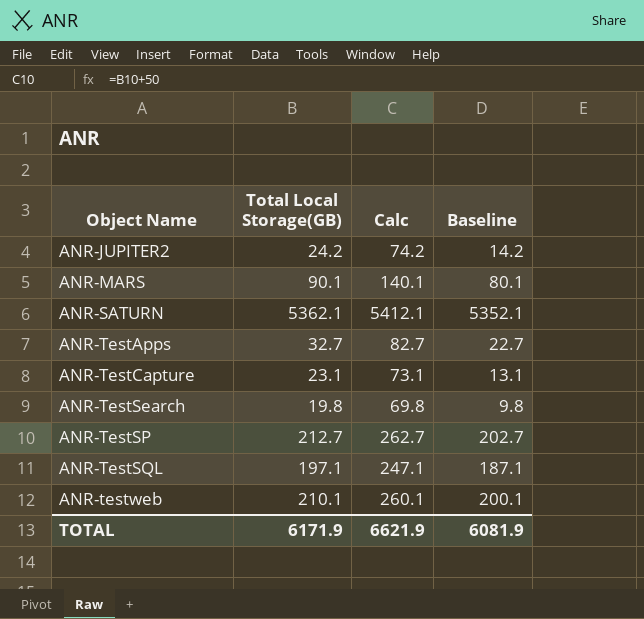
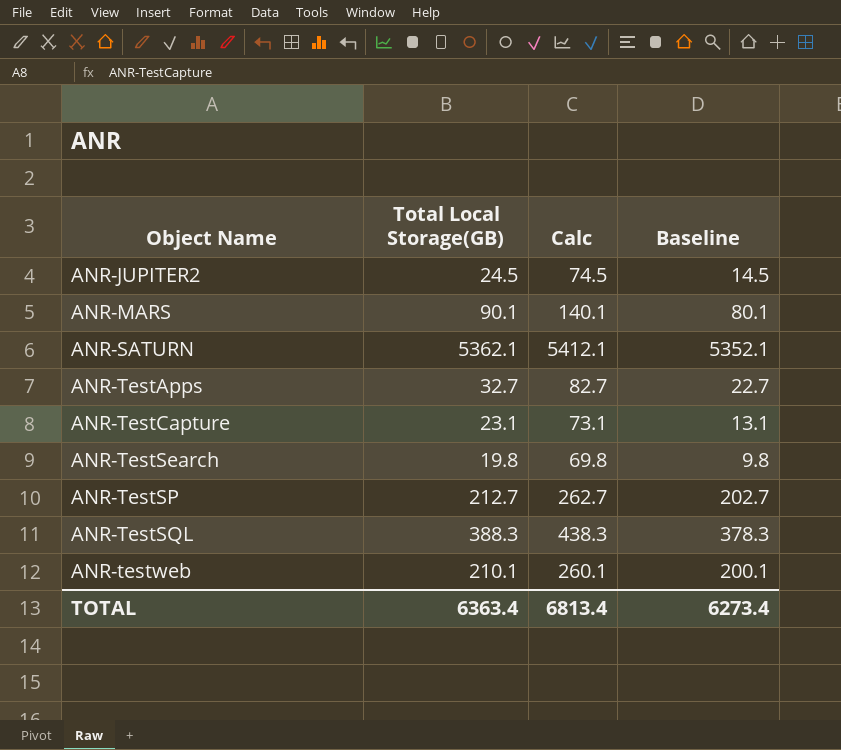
ANR-JUPITER2 | Total Local Storage(GB): 24.2 -> 24.5
ANR-JUPITER2 | Calc: 74.2 -> 74.5
ANR-JUPITER2 | Baseline: 14.2 -> 14.5
ANR-TestSQL | Total Local Storage(GB): 197.1 -> 388.3
ANR-TestSQL | Calc: 247.1 -> 438.3
ANR-TestSQL | Baseline: 187.1 -> 378.3
TOTAL | Total Local Storage(GB): 6171.9 -> 6363.4
TOTAL | Calc: 6621.9 -> 6813.4
TOTAL | Baseline: 6081.9 -> 6273.4

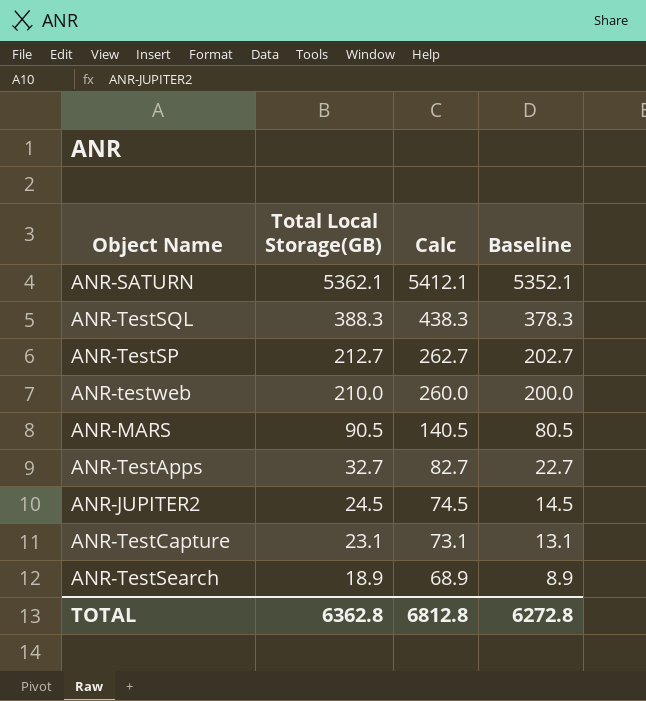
row order: Object Name ascending -> Total Local Storage(GB) descending
ANR-testweb | Total Local Storage(GB): 210.1 -> 210.0
ANR-testweb | Calc: 260.1 -> 260.0
ANR-testweb | Baseline: 200.1 -> 200.0
ANR-MARS | Total Local Storage(GB): 90.1 -> 90.5
ANR-MARS | Calc: 140.1 -> 140.5
ANR-MARS | Baseline: 80.1 -> 80.5
ANR-TestSearch | Total Local Storage(GB): 19.8 -> 18.9
ANR-TestSearch | Calc: 69.8 -> 68.9
ANR-TestSearch | Baseline: 9.8 -> 8.9
TOTAL | Total Local Storage(GB): 6363.4 -> 6362.8
TOTAL | Calc: 6813.4 -> 6812.8
TOTAL | Baseline: 6273.4 -> 6272.8

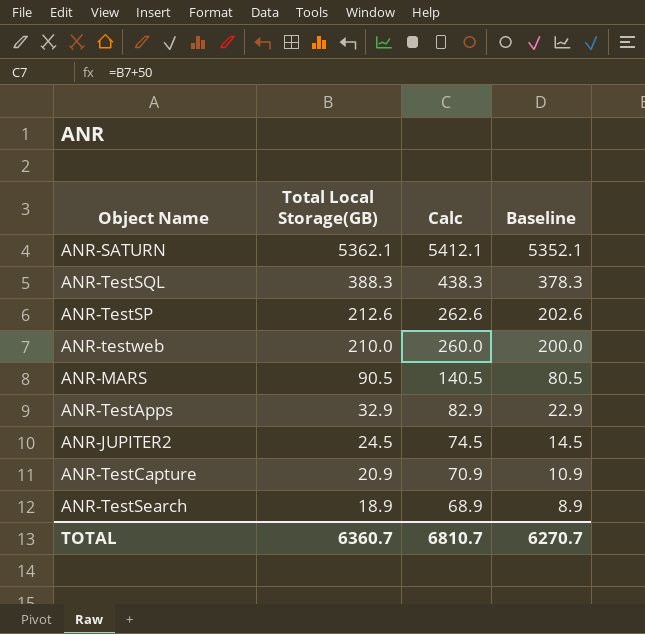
ANR-TestSP | Total Local Storage(GB): 212.7 -> 212.6
ANR-TestSP | Calc: 262.7 -> 262.6
ANR-TestSP | Baseline: 202.7 -> 202.6
ANR-TestApps | Total Local Storage(GB): 32.7 -> 32.9
ANR-TestApps | Calc: 82.7 -> 82.9
ANR-TestApps | Baseline: 22.7 -> 22.9
ANR-TestCapture | Total Local Storage(GB): 23.1 -> 20.9
ANR-TestCapture | Calc: 73.1 -> 70.9
ANR-TestCapture | Baseline: 13.1 -> 10.9
TOTAL | Total Local Storage(GB): 6362.8 -> 6360.7
TOTAL | Calc: 6812.8 -> 6810.7
TOTAL | Baseline: 6272.8 -> 6270.7

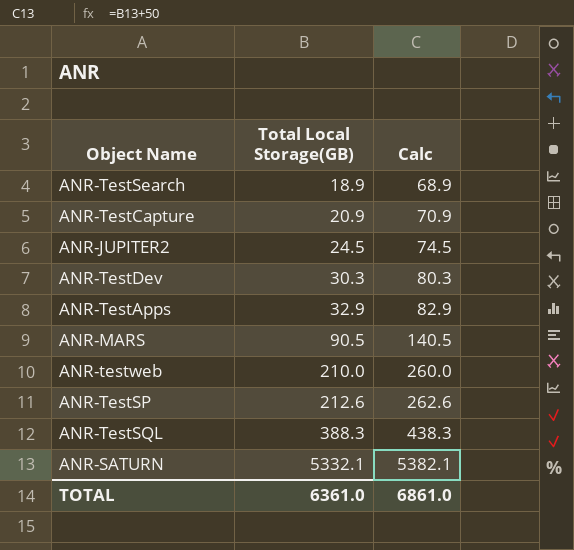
row order: Total Local Storage(GB) descending -> Total Local Storage(GB) ascending
column Baseline | formula: [Total Local Storage(GB)] - 10 -> none
row ANR-TestDev: none -> 30.3 | 80.3
ANR-SATURN | Total Local Storage(GB): 5362.1 -> 5332.1
ANR-SATURN | Calc: 5412.1 -> 5382.1
TOTAL | Total Local Storage(GB): 6360.7 -> 6361.0
TOTAL | Calc: 6810.7 -> 6861.0

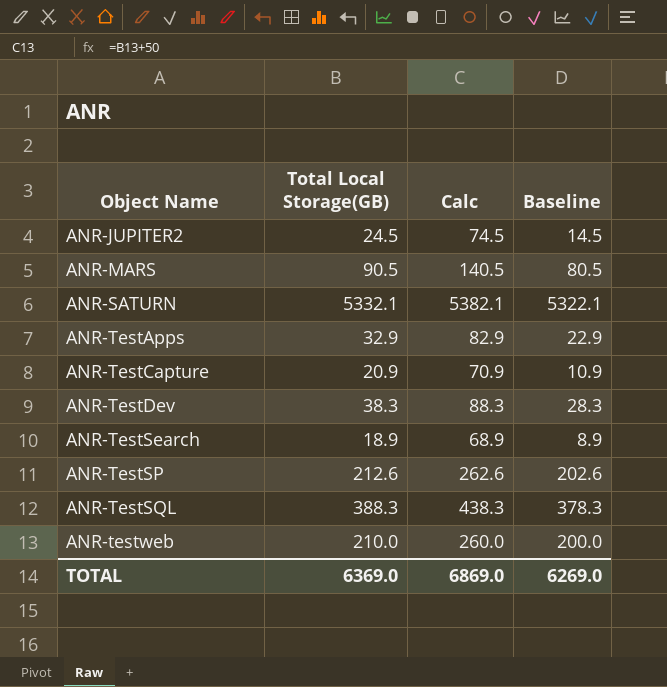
row order: Total Local Storage(GB) ascending -> Object Name ascending
column Baseline | formula: none -> [Total Local Storage(GB)] - 10
ANR-TestDev | Total Local Storage(GB): 30.3 -> 38.3
ANR-TestDev | Calc: 80.3 -> 88.3
TOTAL | Total Local Storage(GB): 6361.0 -> 6369.0
TOTAL | Calc: 6861.0 -> 6869.0

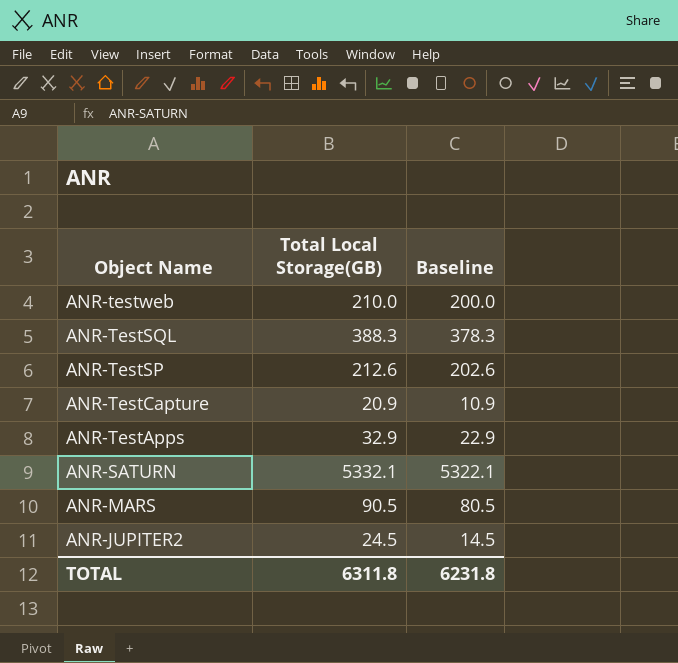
row order: Object Name ascending -> Object Name descending
column Calc | formula: [Total Local Storage(GB)] + 50 -> none
row ANR-TestDev: 38.3 | 88.3 | 28.3 -> none
row ANR-TestSearch: 18.9 | 68.9 | 8.9 -> none
TOTAL | Total Local Storage(GB): 6369.0 -> 6311.8
TOTAL | Baseline: 6269.0 -> 6231.8

